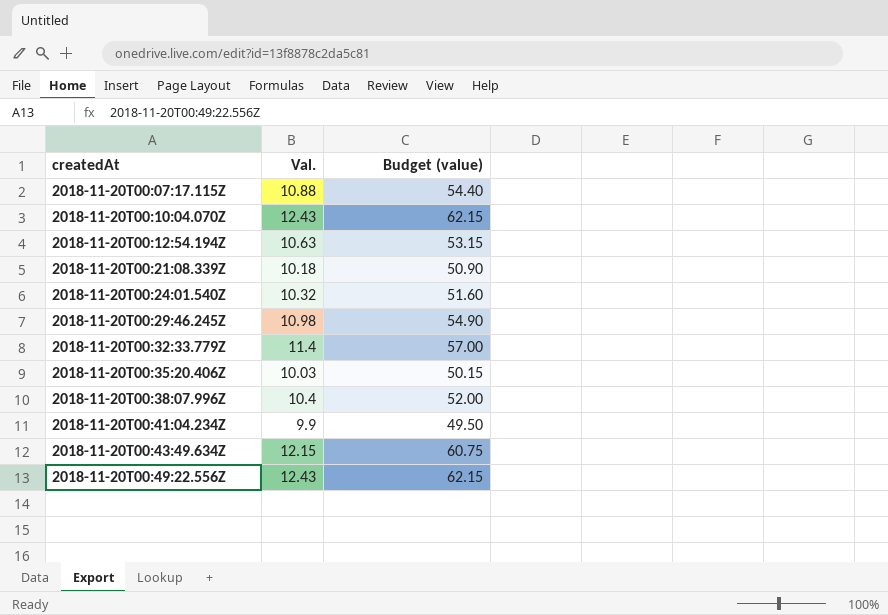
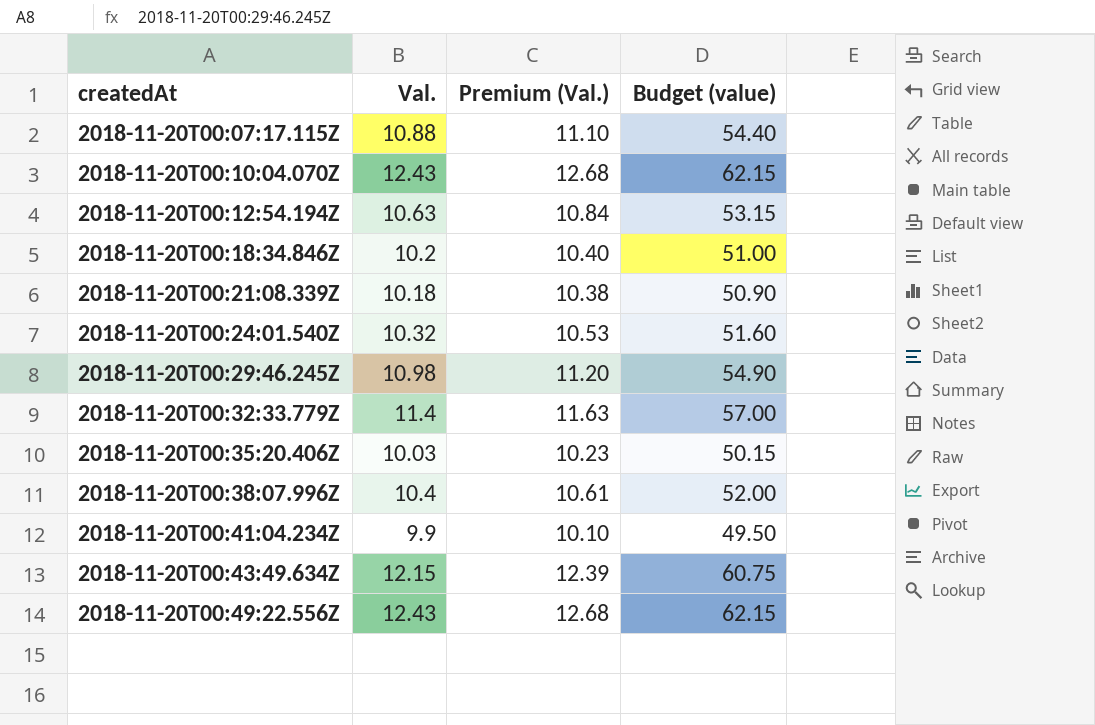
column Premium (Val.) | formula: none -> [Val.] * 1.02
row 2018-11-20T00:18:34.846Z: none -> 10.2 | 10.40 | 51.00

